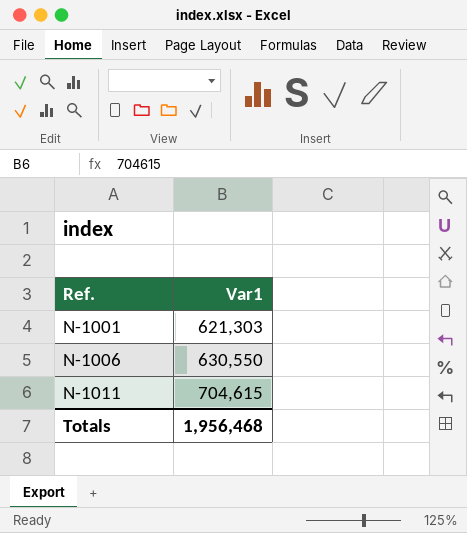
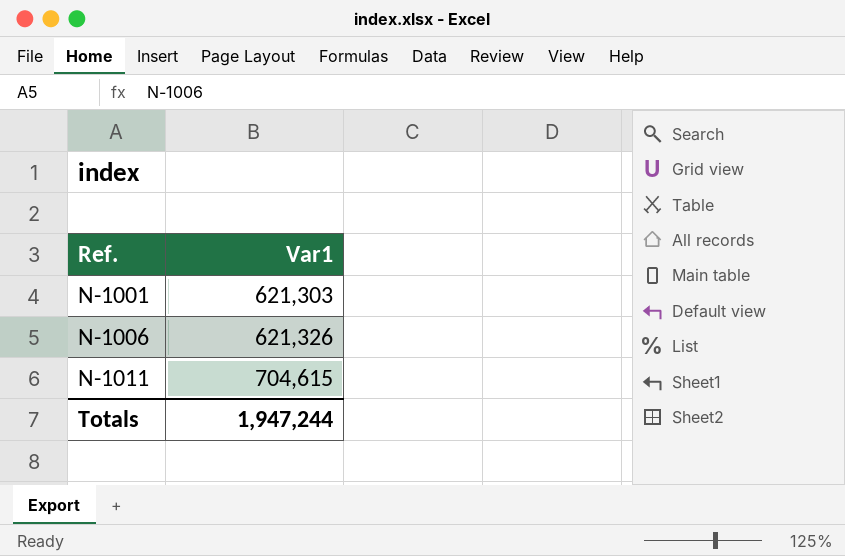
N-1006 | Var1: 630,550 -> 621,326
Totals | Var1: 1,956,468 -> 1,947,244

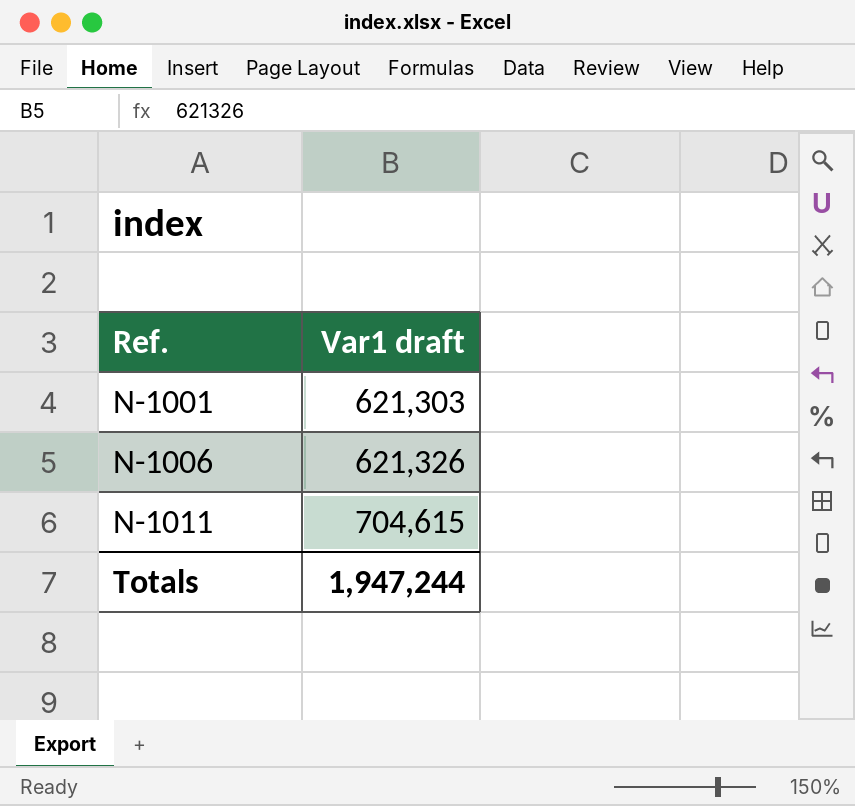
column name: Var1 -> Var1 draft

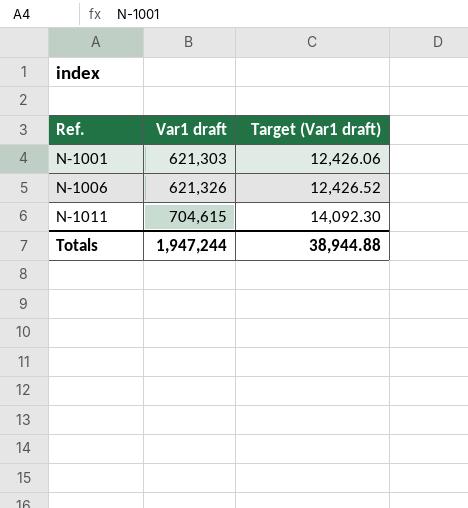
column Target (Var1 draft) | formula: none -> [Var1 draft] * 0.02

